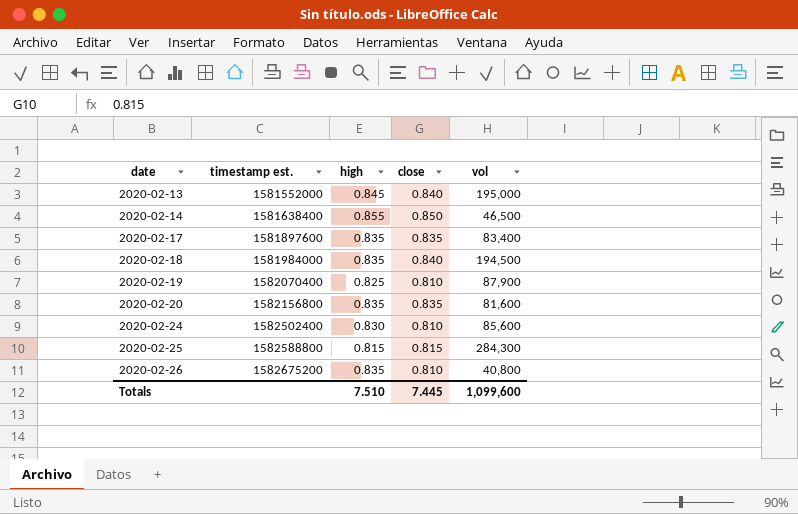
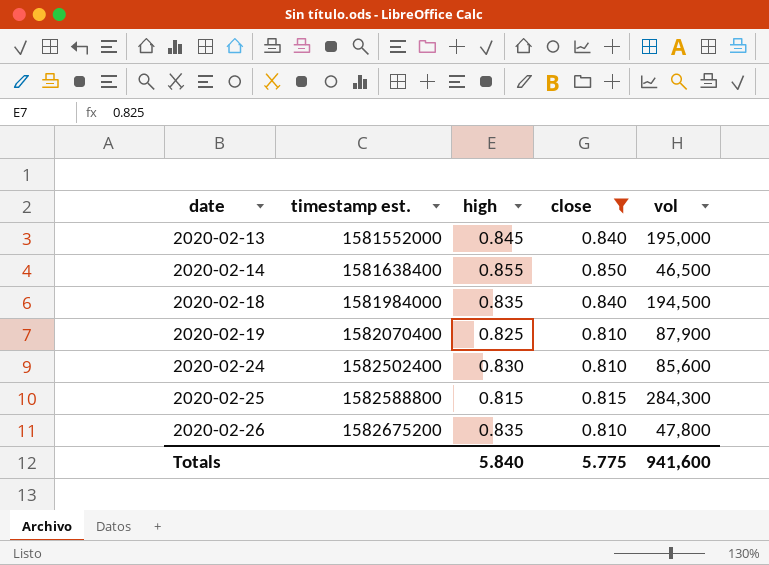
filter: none -> close != 0.835
2020-02-26 | vol: 40,800 -> 47,800
Totals | high: 7.510 -> 5.840
Totals | close: 7.445 -> 5.775
Totals | vol: 1,099,600 -> 941,600

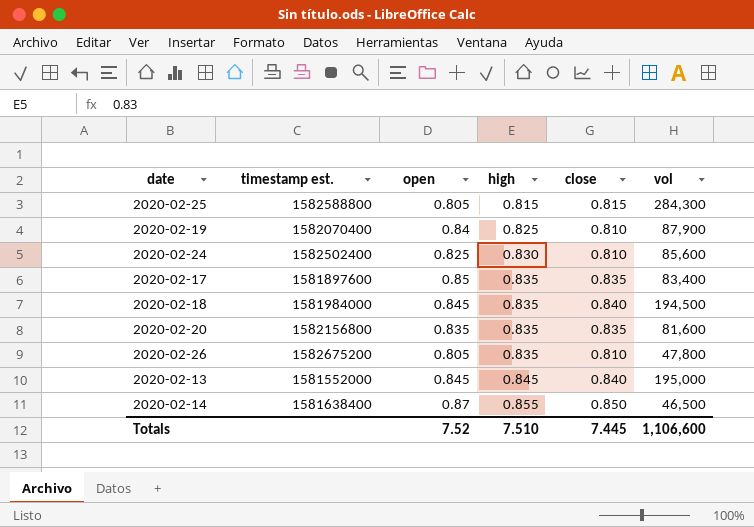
filter: close != 0.835 -> none
row order: date ascending -> high ascending
column open | position: none -> 3
Totals | high: 5.840 -> 7.510
Totals | close: 5.775 -> 7.445
Totals | vol: 941,600 -> 1,106,600

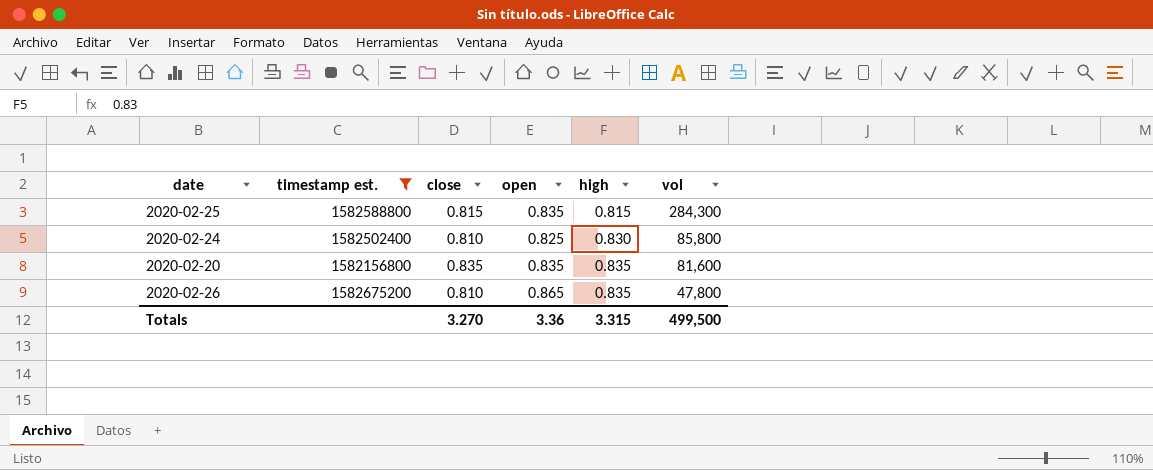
filter: none -> timestamp est. >= 1582156800
column close | position: 5 -> 3
2020-02-25 | open: 0.805 -> 0.835
2020-02-24 | vol: 85,600 -> 85,800
2020-02-26 | open: 0.805 -> 0.865
Totals | close: 7.445 -> 3.270
Totals | open: 7.52 -> 3.36
Totals | high: 7.510 -> 3.315
Totals | vol: 1,106,600 -> 499,500

